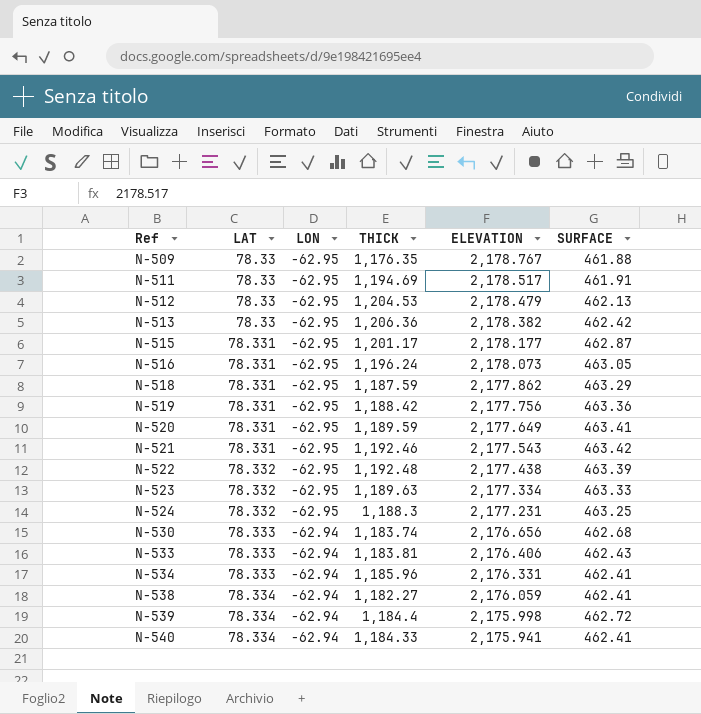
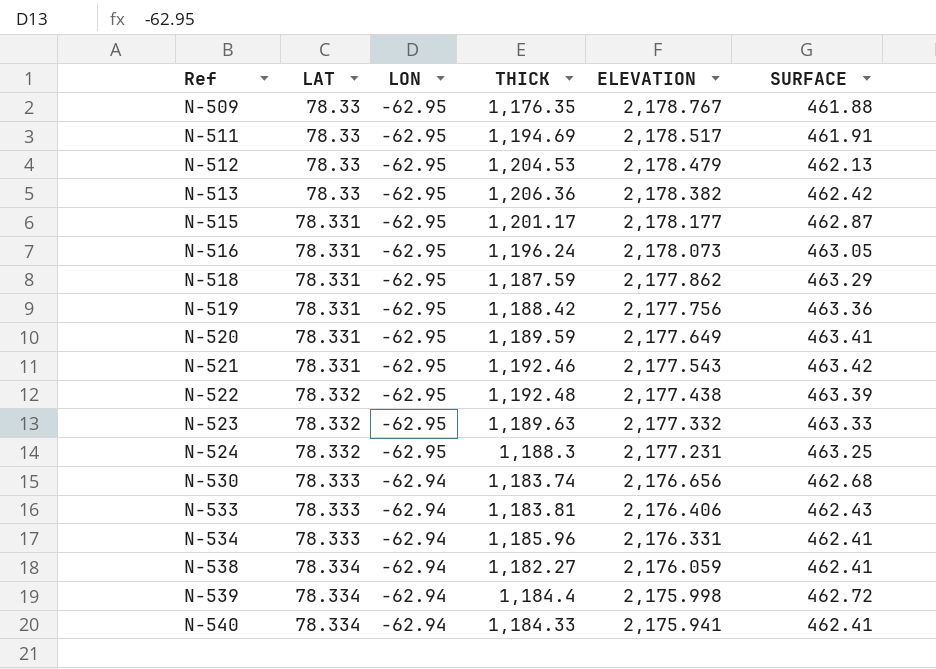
N-523 | ELEVATION: 2,177.334 -> 2,177.332

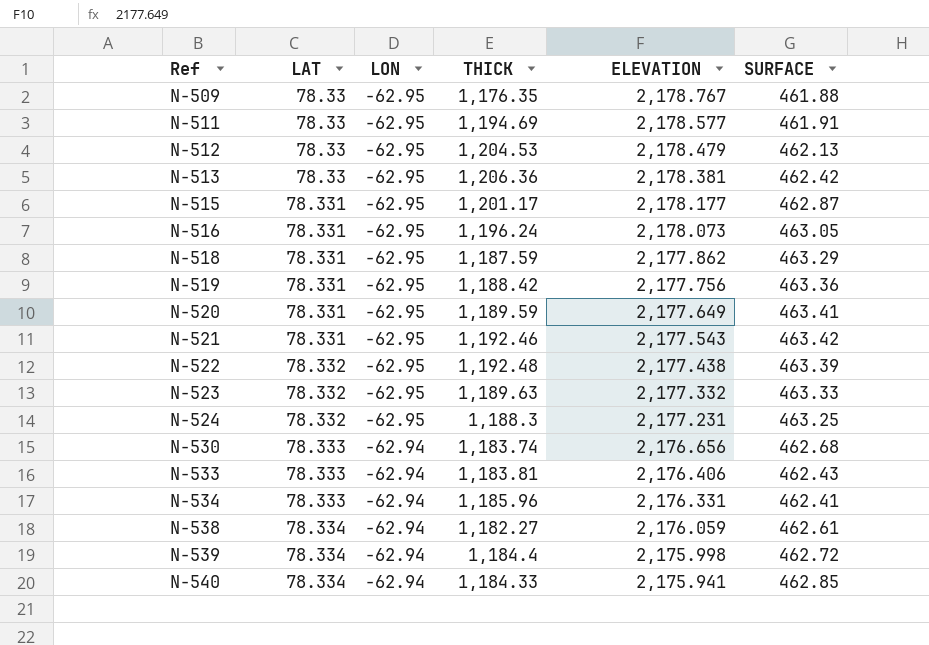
N-511 | ELEVATION: 2,178.517 -> 2,178.577
N-513 | ELEVATION: 2,178.382 -> 2,178.381
N-538 | SURFACE: 462.41 -> 462.61
N-540 | SURFACE: 462.41 -> 462.85

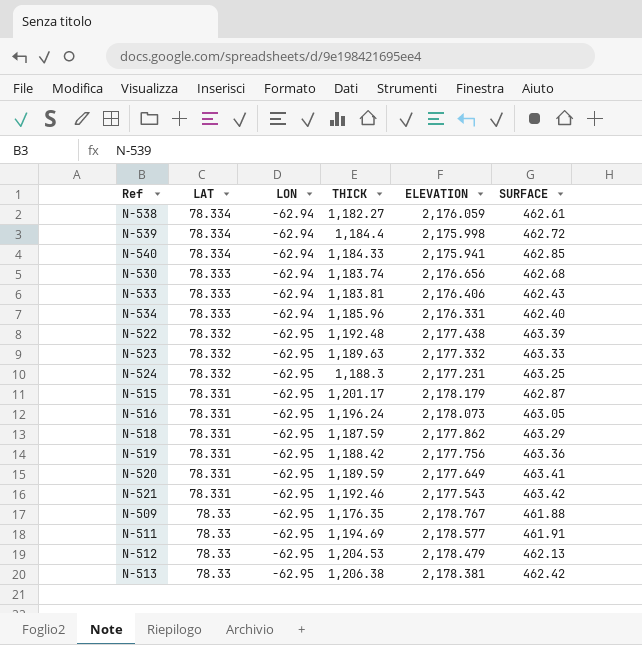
row order: Ref ascending -> LAT descending
N-534 | SURFACE: 462.41 -> 462.40
N-515 | ELEVATION: 2,178.177 -> 2,178.179
N-513 | THICK: 1,206.36 -> 1,206.38

